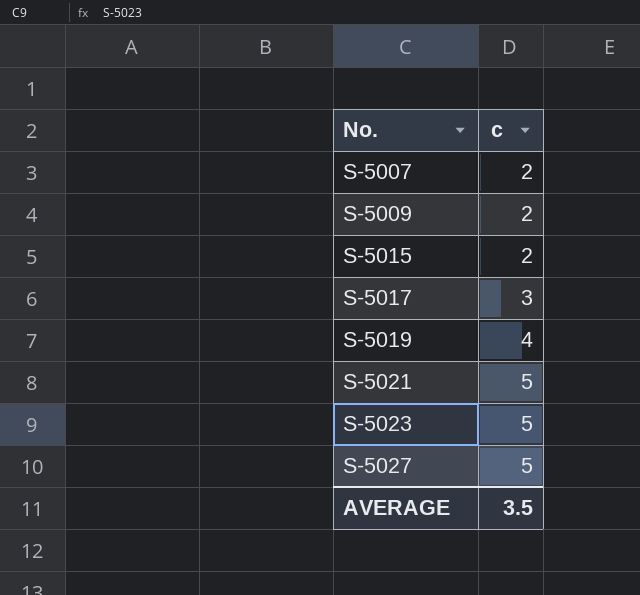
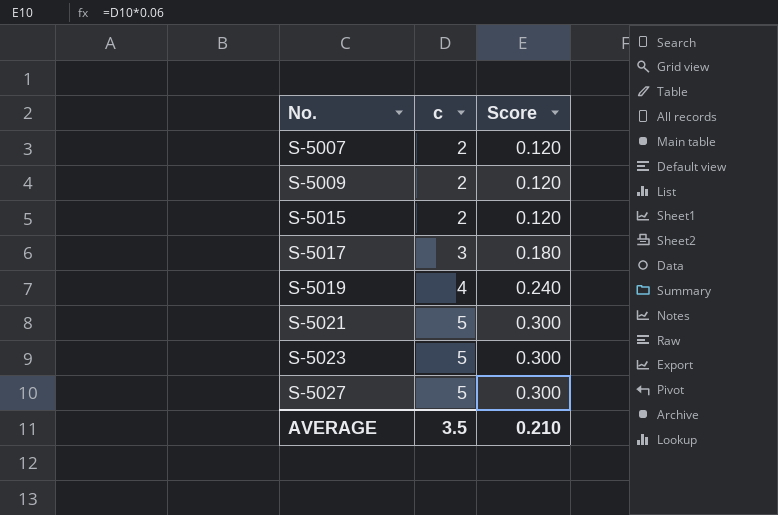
column Score | formula: none -> [c] * 0.06

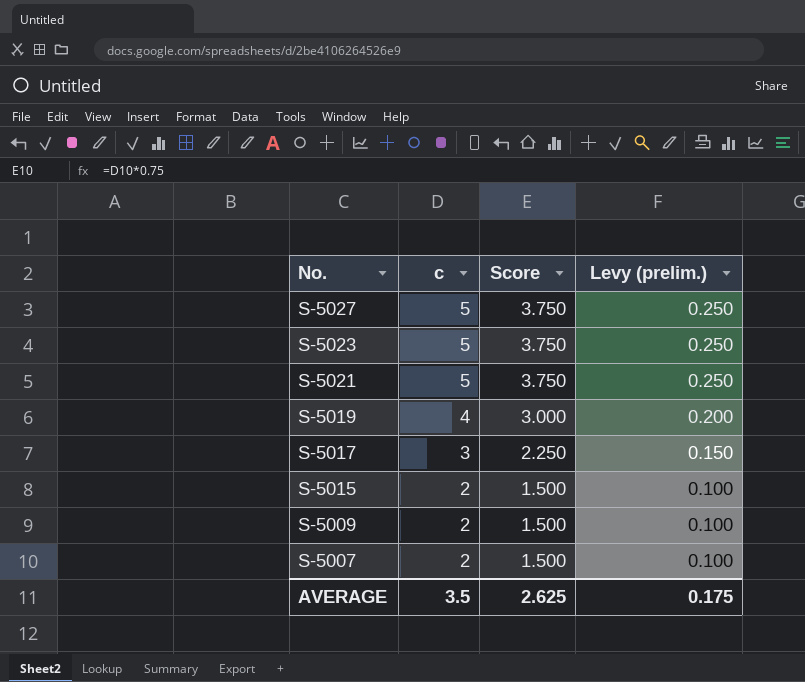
row order: No. ascending -> No. descending
column Score | formula: [c] * 0.06 -> [c] * 0.75
column Levy (prelim.) | formula: none -> [c] * 0.05
AVERAGE | Score: 0.210 -> 2.625

